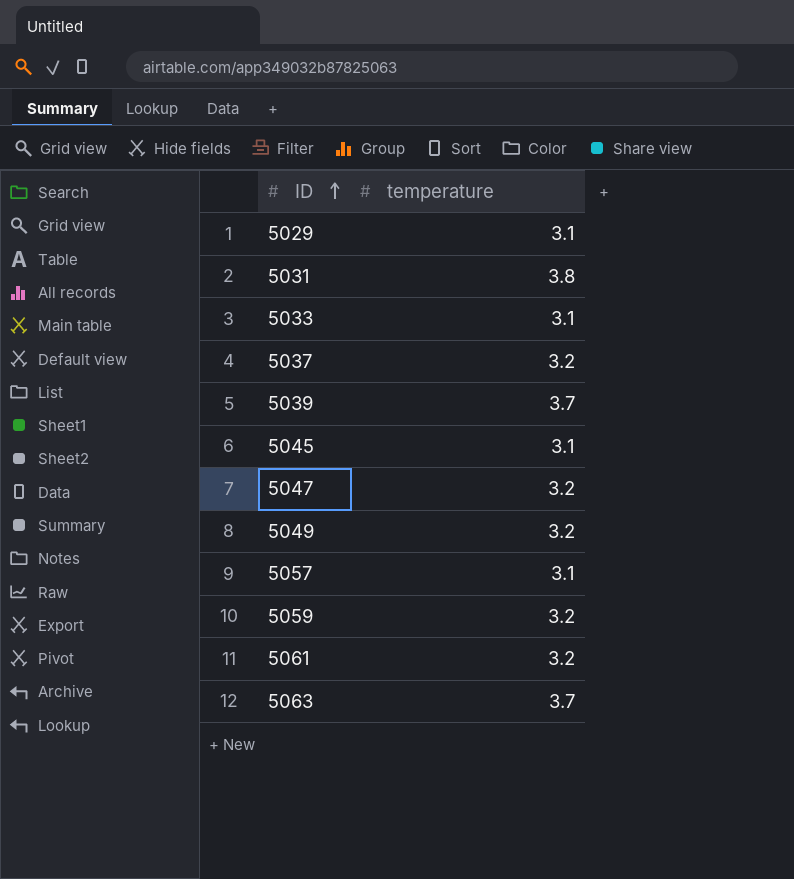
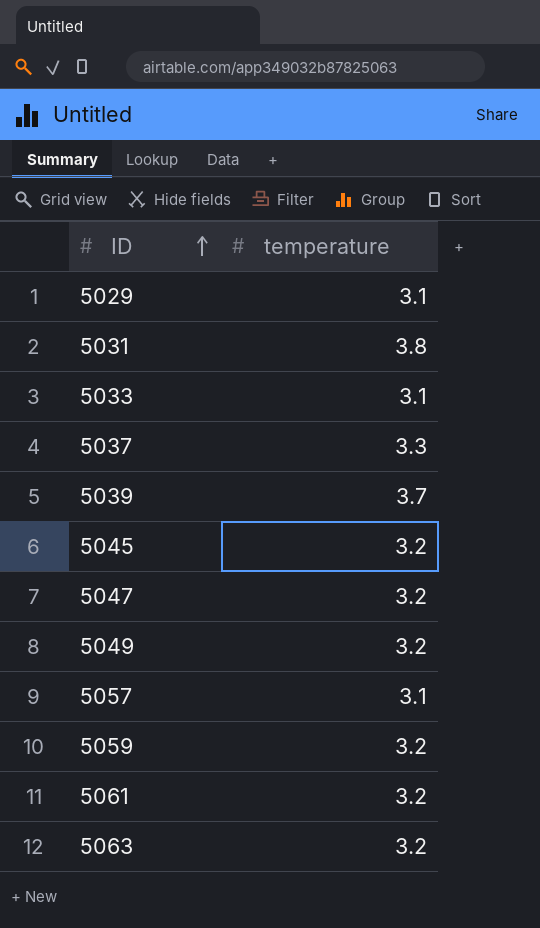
5037 | temperature: 3.2 -> 3.3
5045 | temperature: 3.1 -> 3.2
5063 | temperature: 3.7 -> 3.2

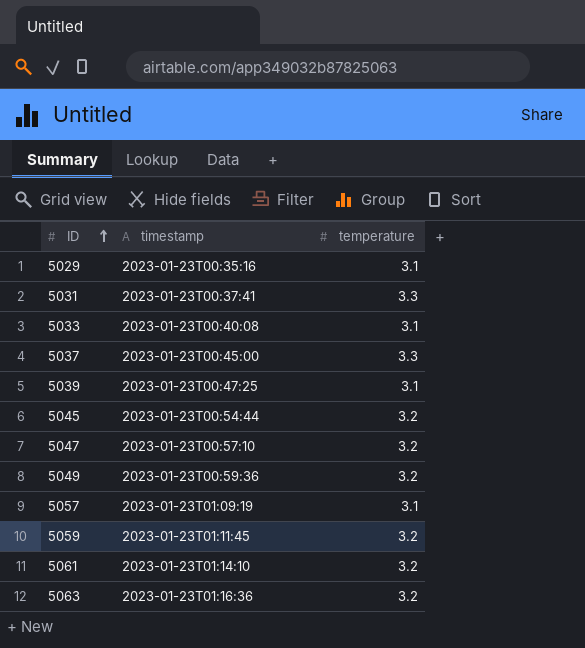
column timestamp | position: none -> 2
5031 | temperature: 3.8 -> 3.3
5039 | temperature: 3.7 -> 3.1

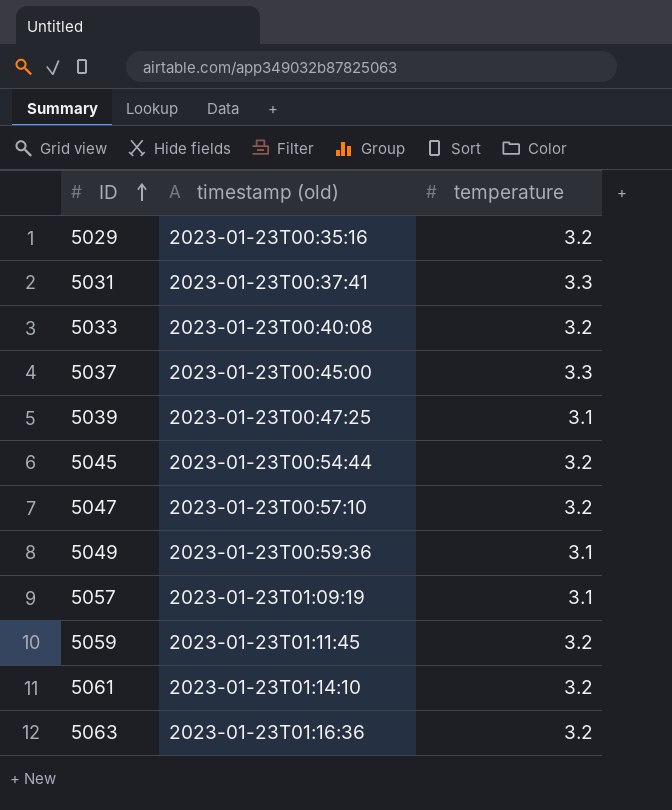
column name: timestamp -> timestamp (old)
5029 | temperature: 3.1 -> 3.2
5033 | temperature: 3.1 -> 3.2
5049 | temperature: 3.2 -> 3.1

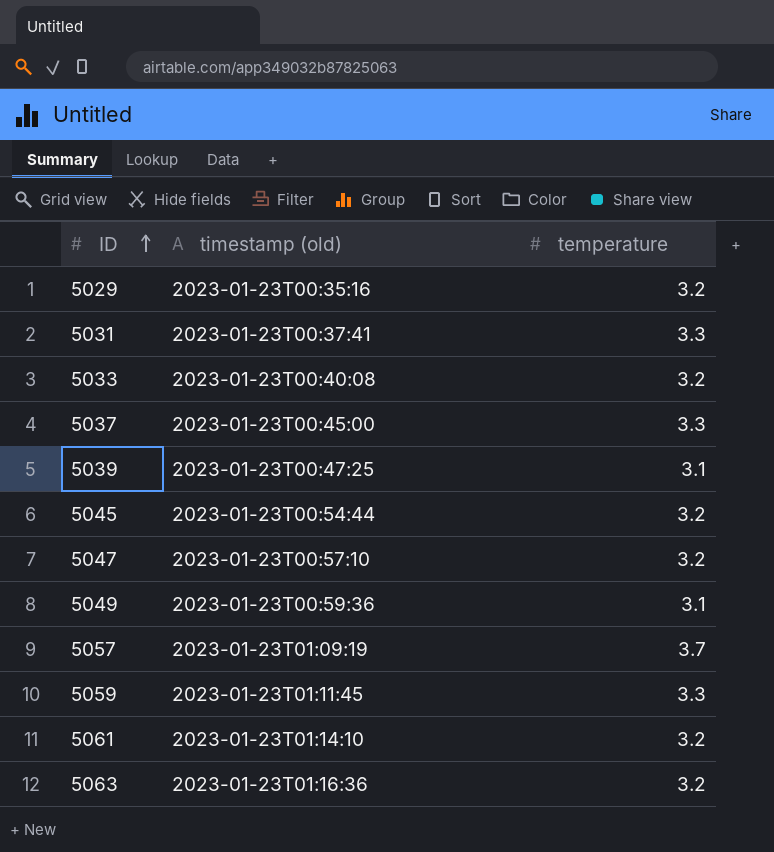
5057 | temperature: 3.1 -> 3.7
5059 | temperature: 3.2 -> 3.3

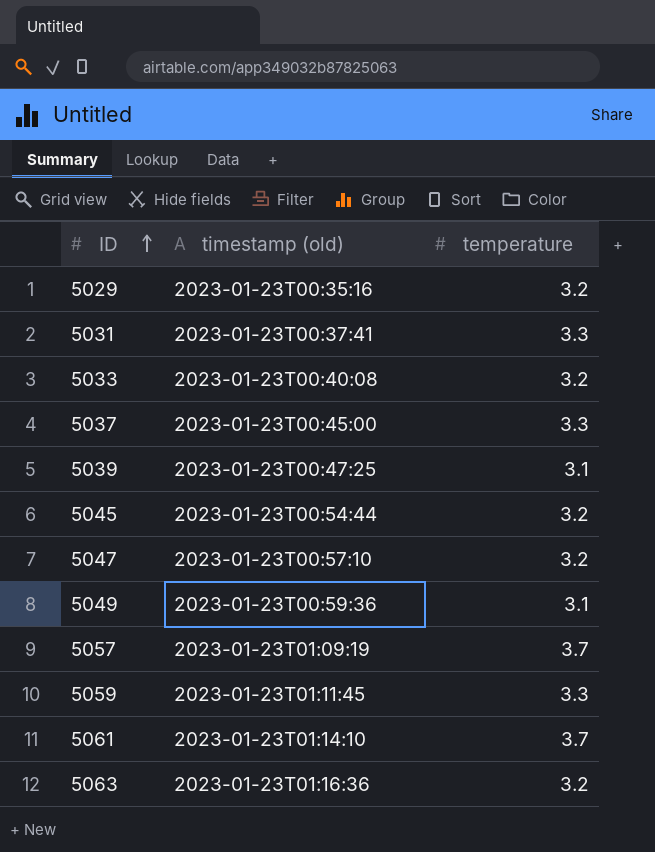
5061 | temperature: 3.2 -> 3.7

